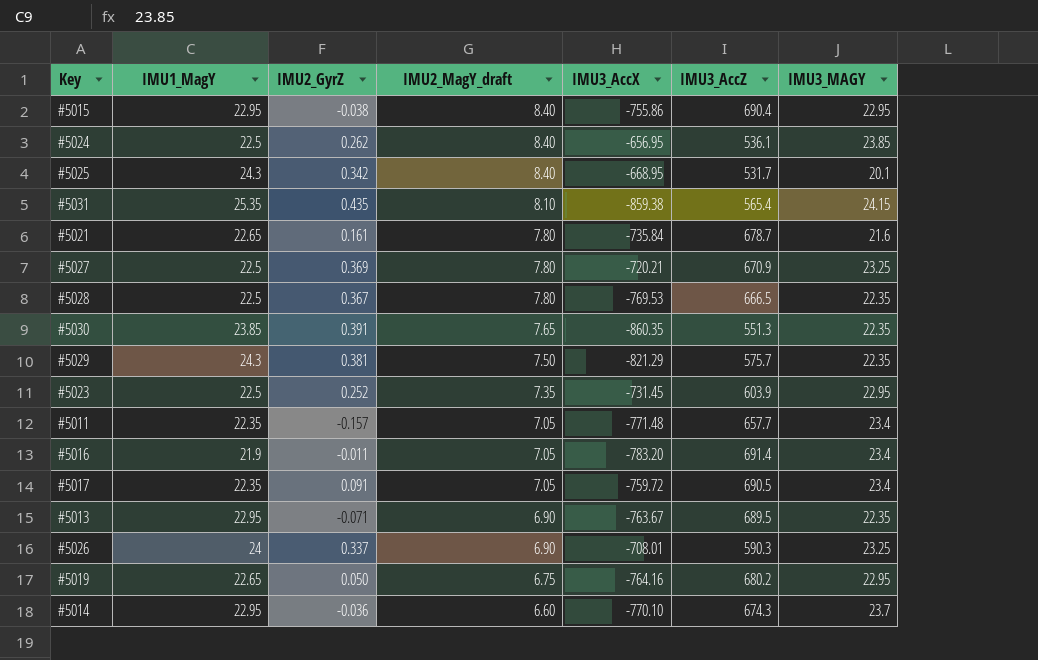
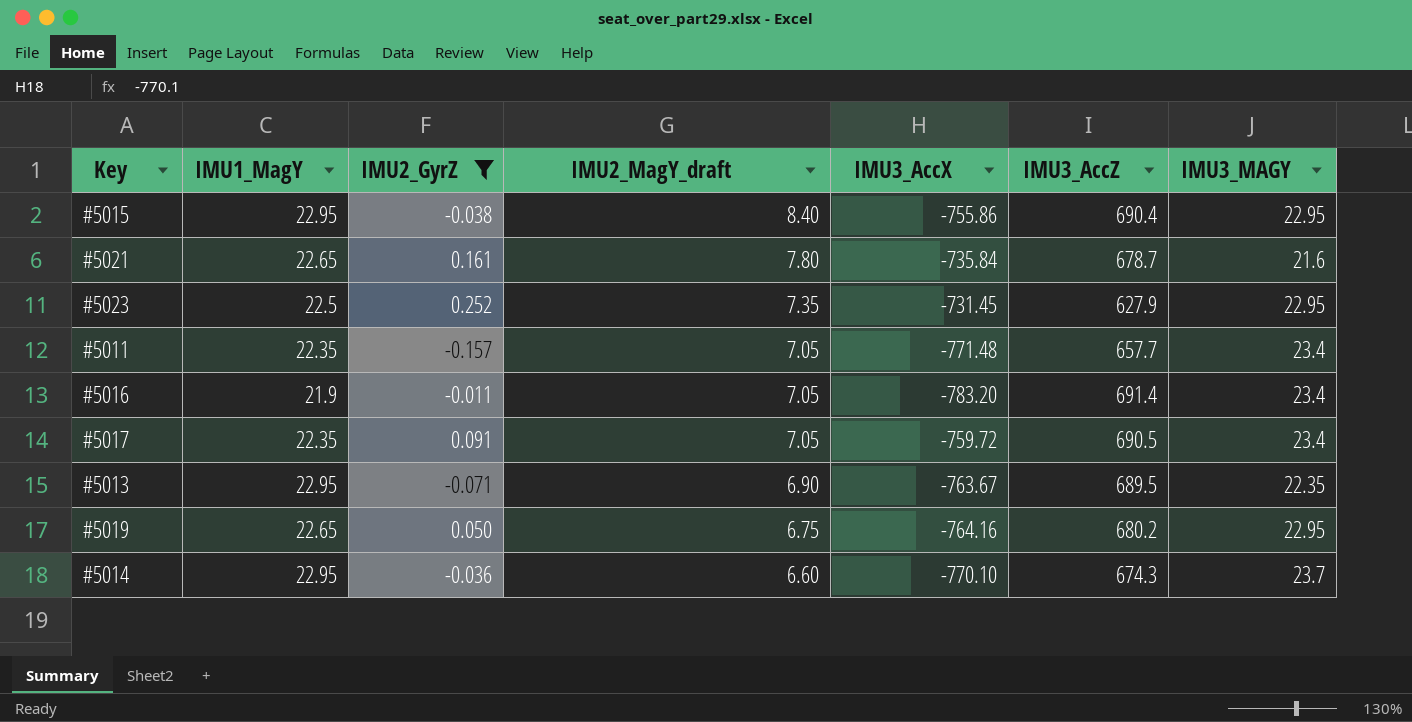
filter: none -> IMU2_GyrZ <= 0.252
#5023 | IMU3_AccZ: 603.9 -> 627.9

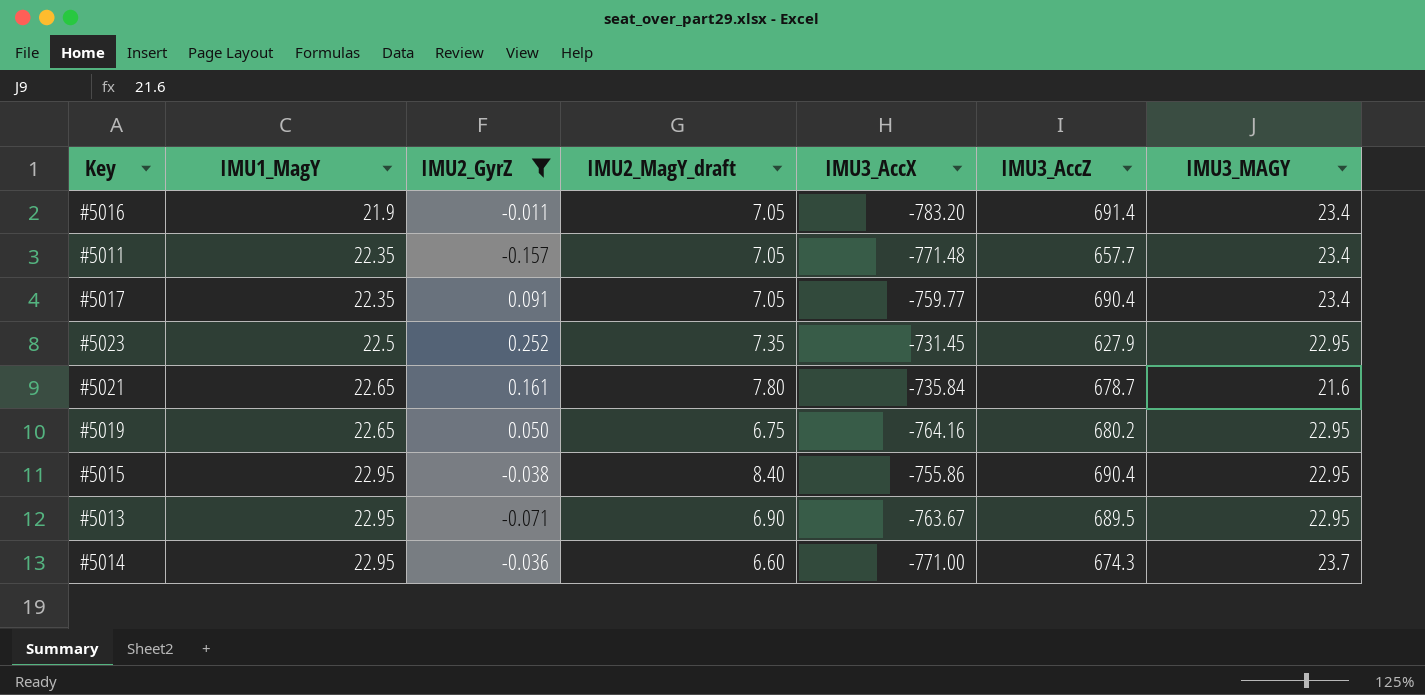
row order: IMU2_MagY_draft descending -> IMU1_MagY ascending
#5017 | IMU3_AccX: -759.72 -> -759.77
#5017 | IMU3_AccZ: 690.5 -> 690.4
#5013 | IMU3_MAGY: 22.35 -> 22.95
#5014 | IMU3_AccX: -770.10 -> -771.00

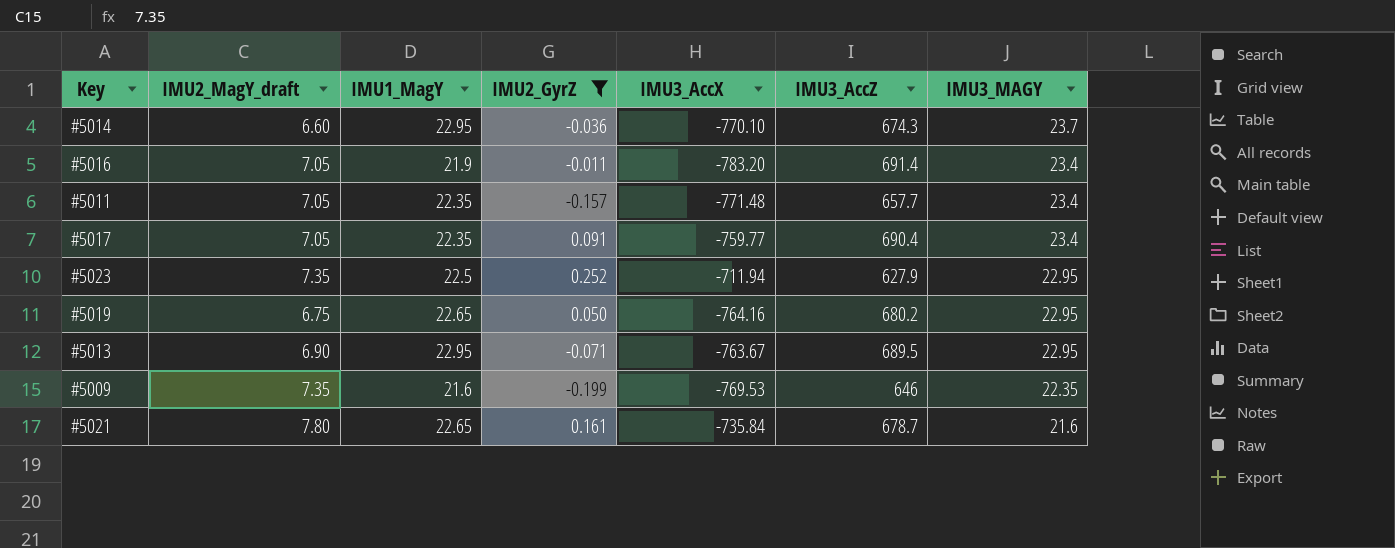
row order: IMU1_MagY ascending -> IMU3_MAGY descending
column IMU2_MagY_draft | position: 4 -> 2
row #5015: 22.95 | -0.038 | 8.40 | -755.86 | 690.4 | 22.95 -> none
#5014 | IMU3_AccX: -771.00 -> -770.10
#5023 | IMU3_AccX: -731.45 -> -711.94
row #5009: none -> 7.35 | 21.6 | -0.199 | -769.53 | 646 | 22.35

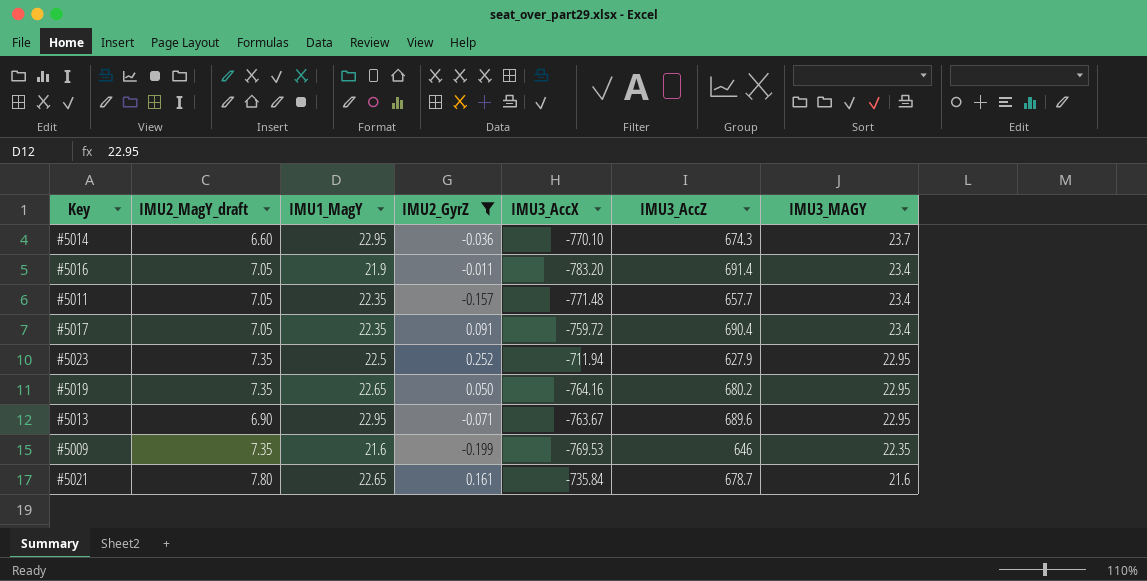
#5017 | IMU3_AccX: -759.77 -> -759.72
#5019 | IMU2_MagY_draft: 6.75 -> 7.35
#5013 | IMU3_AccZ: 689.5 -> 689.6

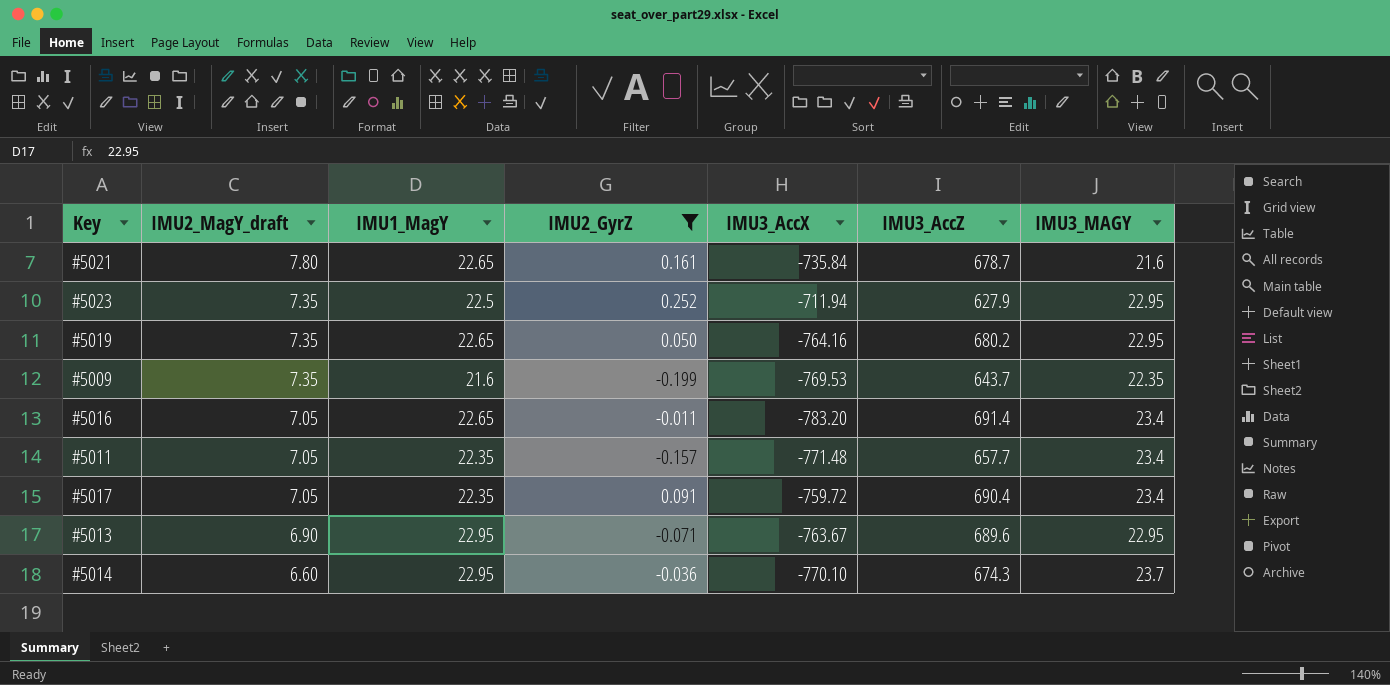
row order: IMU3_MAGY descending -> IMU2_MagY_draft descending
#5009 | IMU3_AccZ: 646 -> 643.7
#5016 | IMU1_MagY: 21.9 -> 22.65

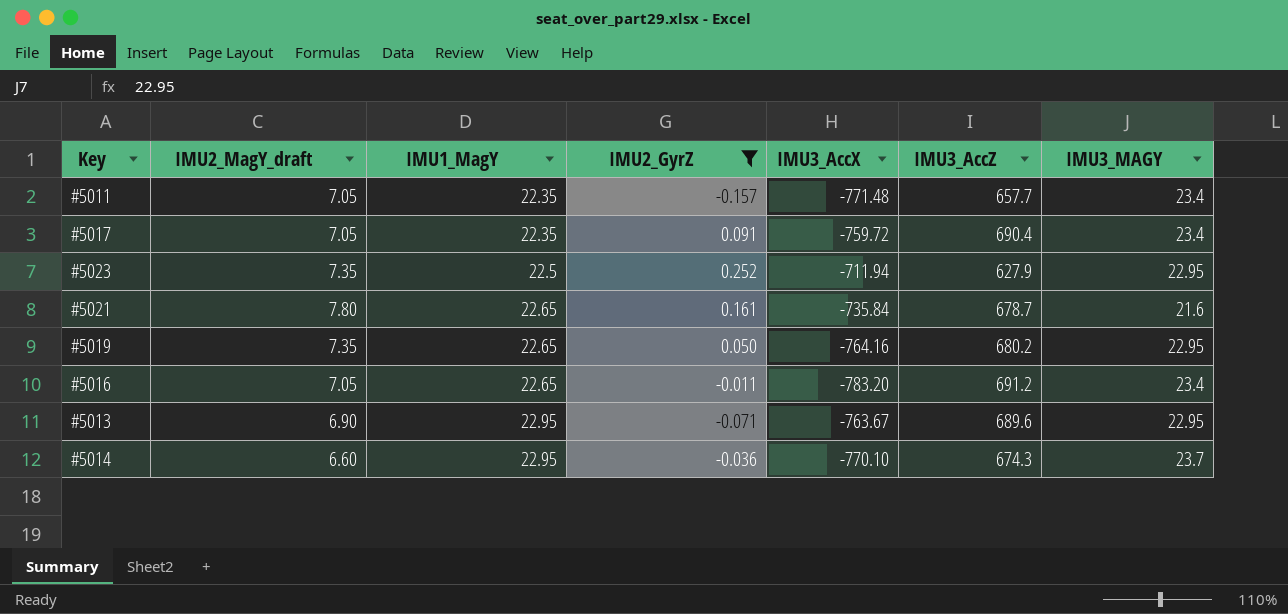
row order: IMU2_MagY_draft descending -> IMU1_MagY ascending
row #5009: 7.35 | 21.6 | -0.199 | -769.53 | 643.7 | 22.35 -> none
#5016 | IMU3_AccZ: 691.4 -> 691.2

